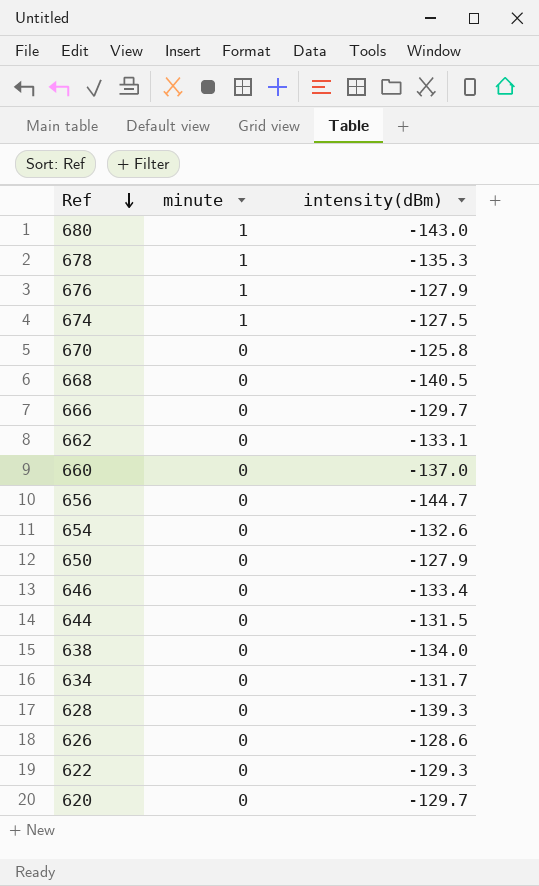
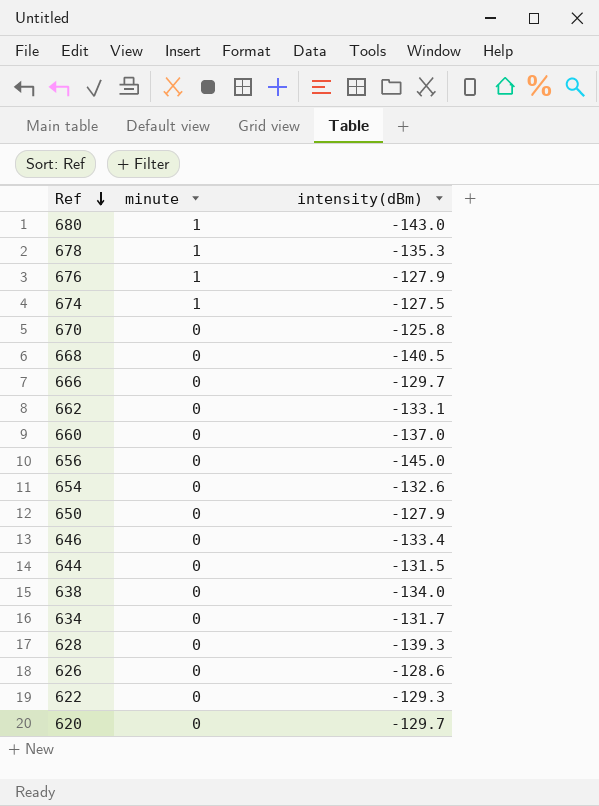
656 | intensity(dBm): -144.7 -> -145.0

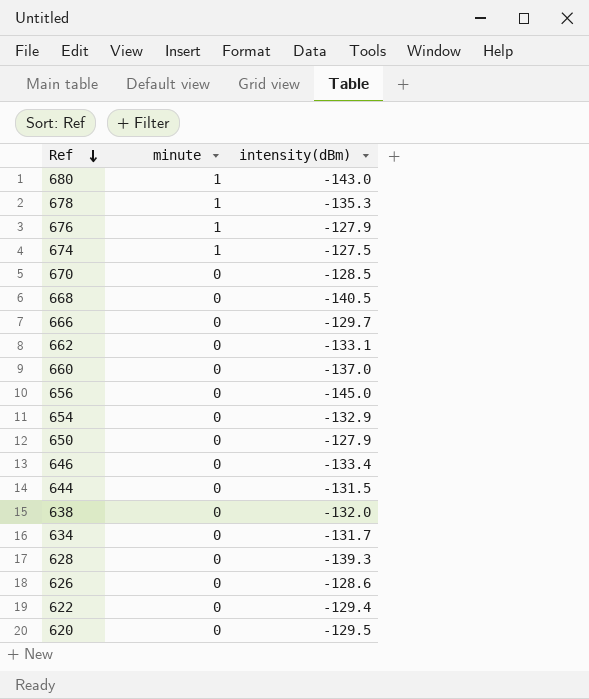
670 | intensity(dBm): -125.8 -> -128.5
654 | intensity(dBm): -132.6 -> -132.9
638 | intensity(dBm): -134.0 -> -132.0
622 | intensity(dBm): -129.3 -> -129.4
620 | intensity(dBm): -129.7 -> -129.5

